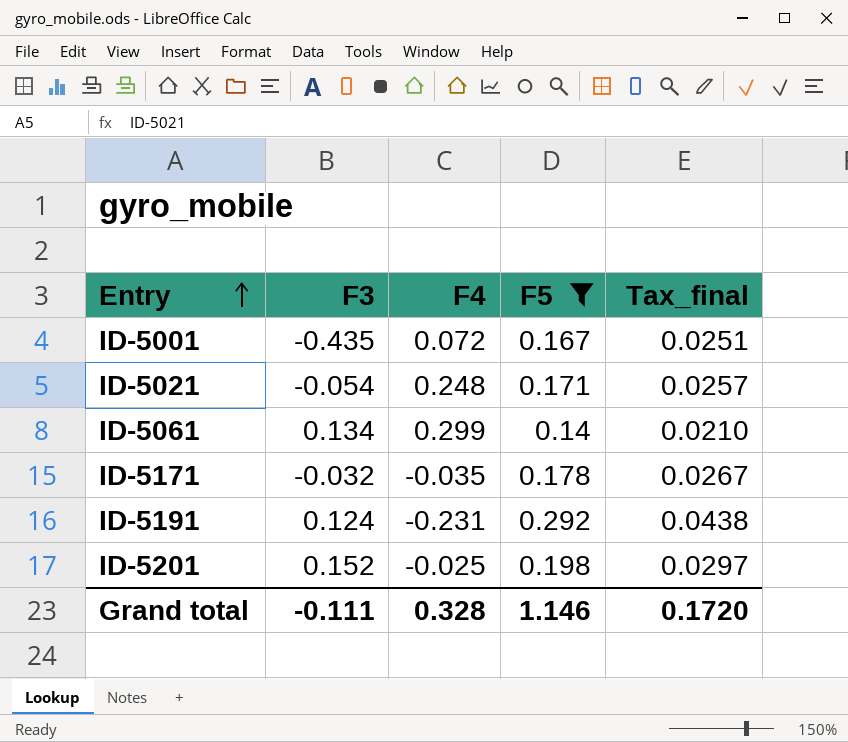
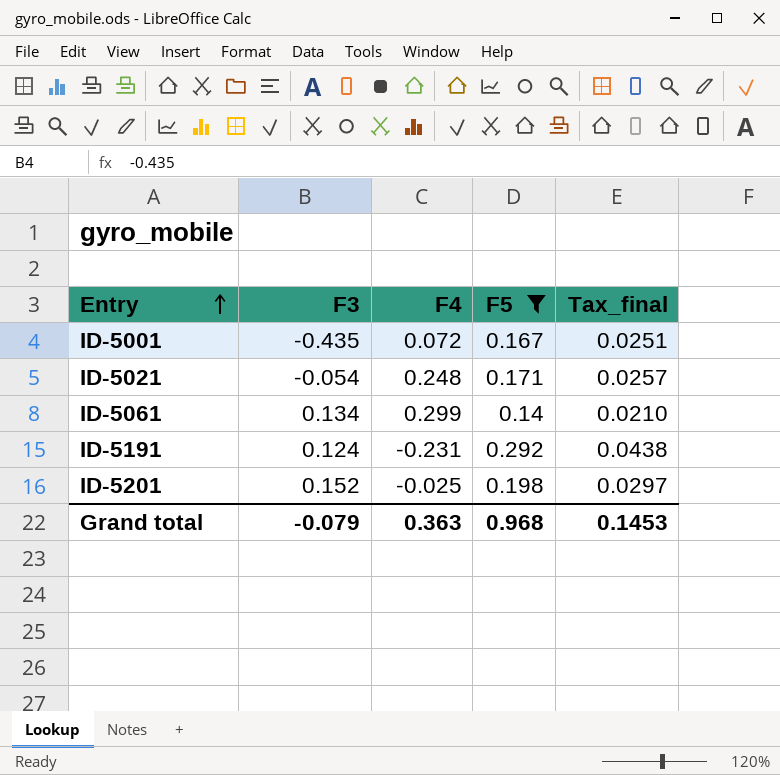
row ID-5171: -0.032 | -0.035 | 0.178 | 0.0267 -> none
Grand total | F3: -0.111 -> -0.079
Grand total | F4: 0.328 -> 0.363
Grand total | F5: 1.146 -> 0.968
Grand total | Tax_final: 0.1720 -> 0.1453

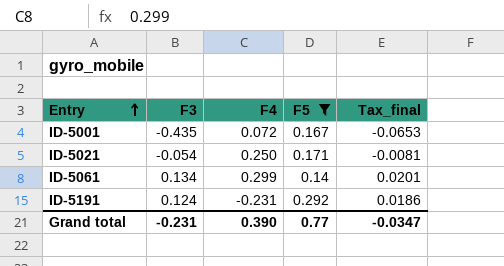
column Tax_final | formula: [F5] * 0.15 -> [F3] * 0.15
row ID-5201: 0.152 | -0.025 | 0.198 | 0.0297 -> none
ID-5021 | F4: 0.248 -> 0.250
Grand total | F3: -0.079 -> -0.231
Grand total | F4: 0.363 -> 0.390
Grand total | F5: 0.968 -> 0.77
Grand total | Tax_final: 0.1453 -> -0.0347

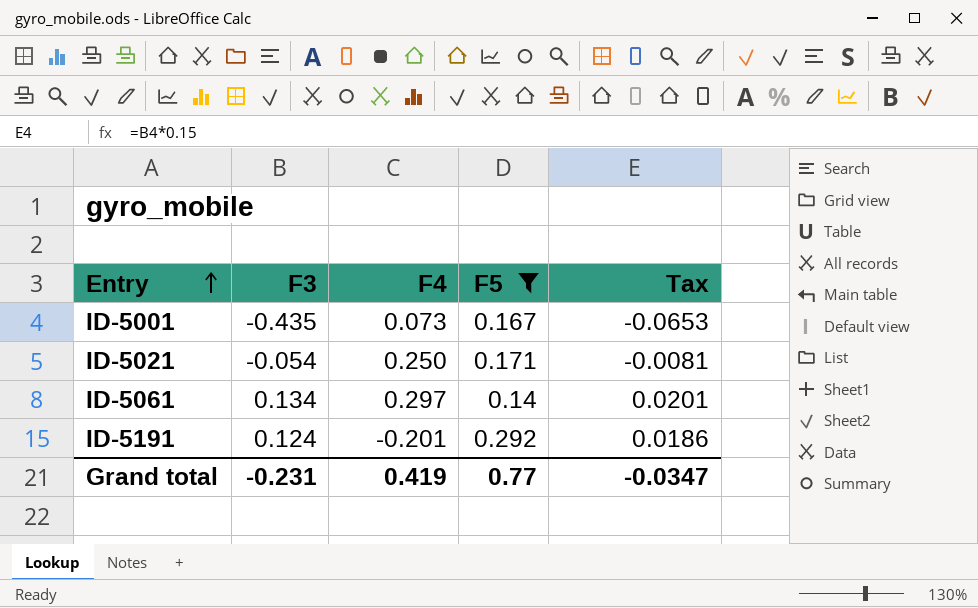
column name: Tax_final -> Tax
ID-5001 | F4: 0.072 -> 0.073
ID-5061 | F4: 0.299 -> 0.297
ID-5191 | F4: -0.231 -> -0.201
Grand total | F4: 0.390 -> 0.419

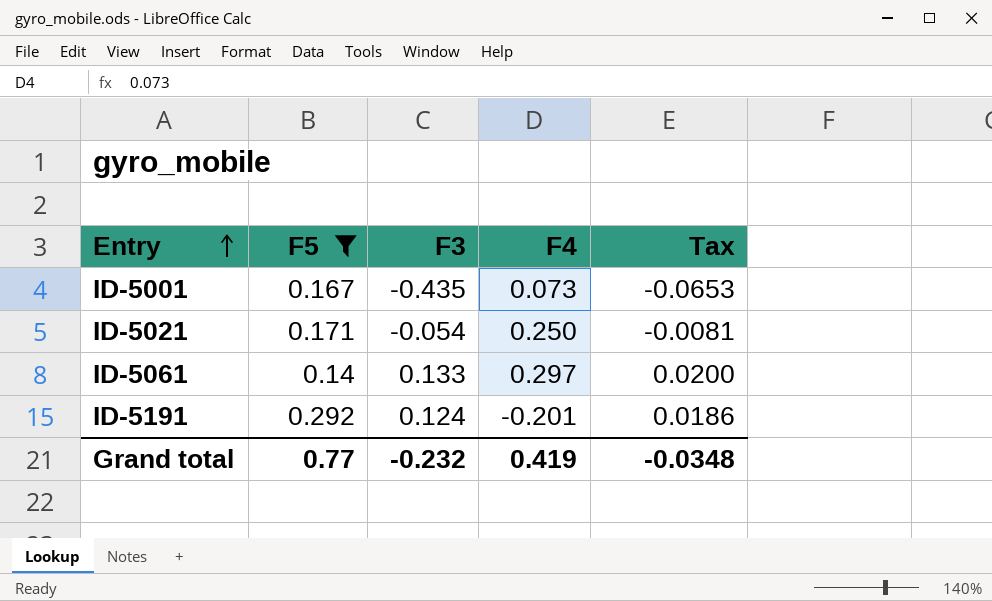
column F5 | position: 4 -> 2
ID-5061 | F3: 0.134 -> 0.133
ID-5061 | Tax: 0.0201 -> 0.0200
Grand total | F3: -0.231 -> -0.232
Grand total | Tax: -0.0347 -> -0.0348

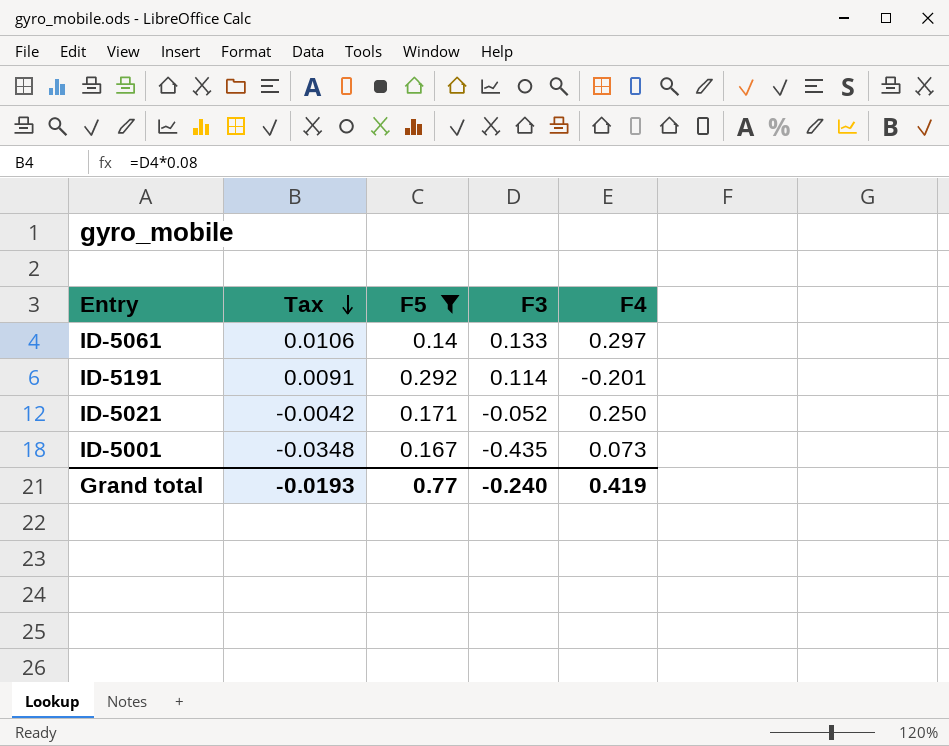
row order: Entry ascending -> Tax descending
column Tax | formula: [F3] * 0.15 -> [F3] * 0.08
column Tax | position: 5 -> 2
ID-5191 | F3: 0.124 -> 0.114
ID-5021 | F3: -0.054 -> -0.052
Grand total | Tax: -0.0348 -> -0.0193
Grand total | F3: -0.232 -> -0.240

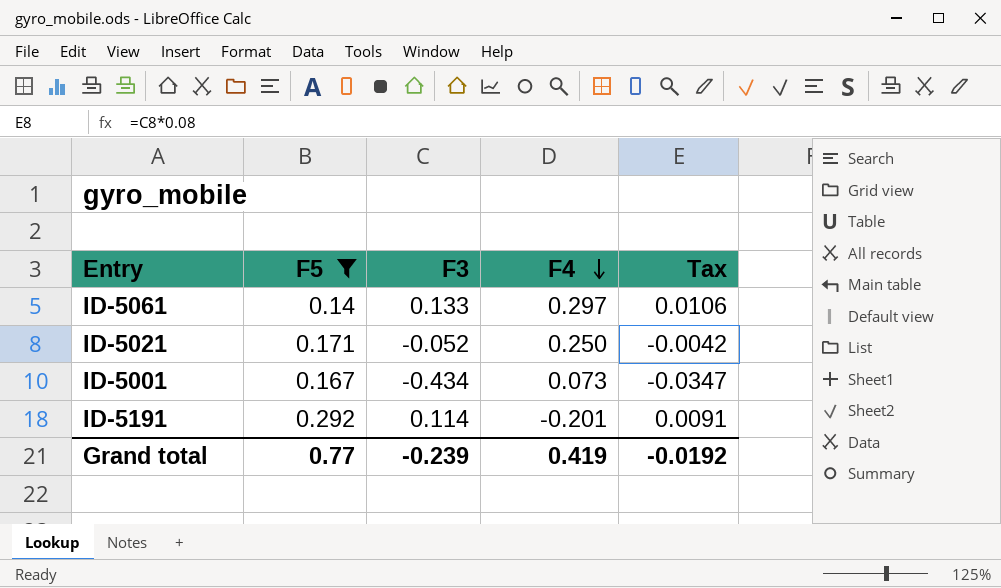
row order: Tax descending -> F4 descending
column Tax | position: 2 -> 5
ID-5001 | F3: -0.435 -> -0.434
ID-5001 | Tax: -0.0348 -> -0.0347
Grand total | F3: -0.240 -> -0.239
Grand total | Tax: -0.0193 -> -0.0192

